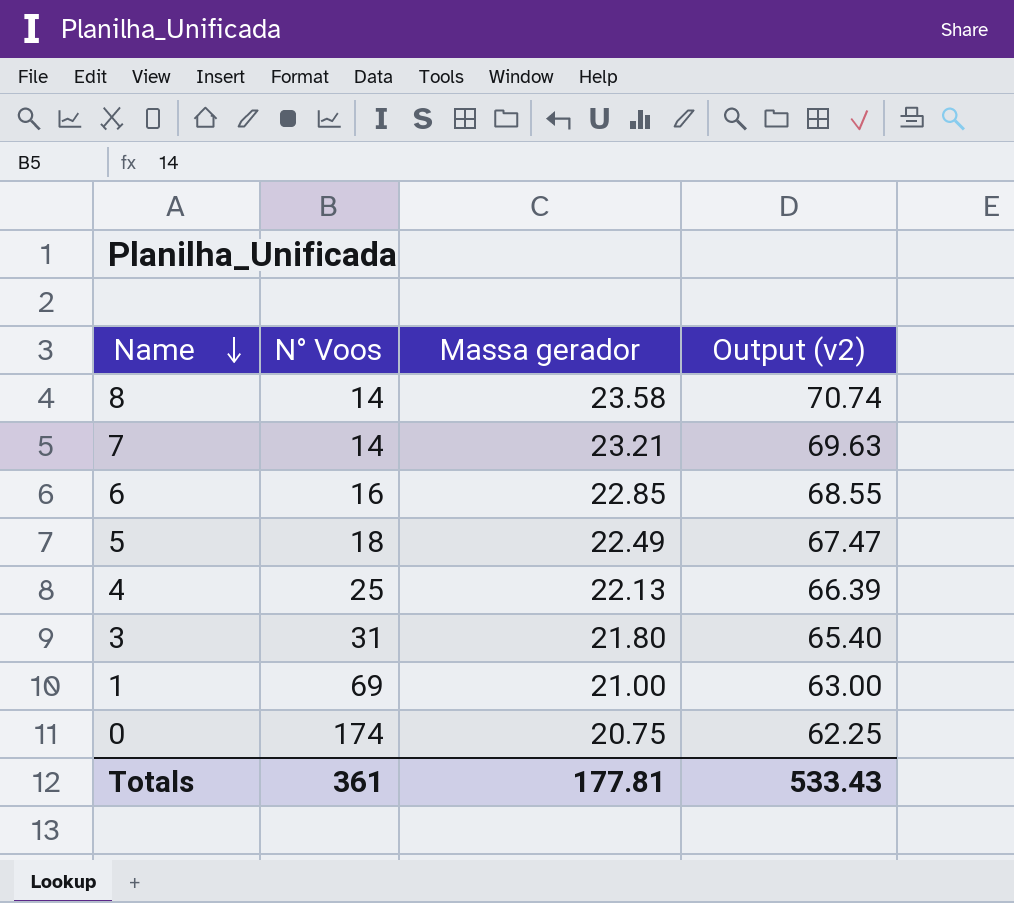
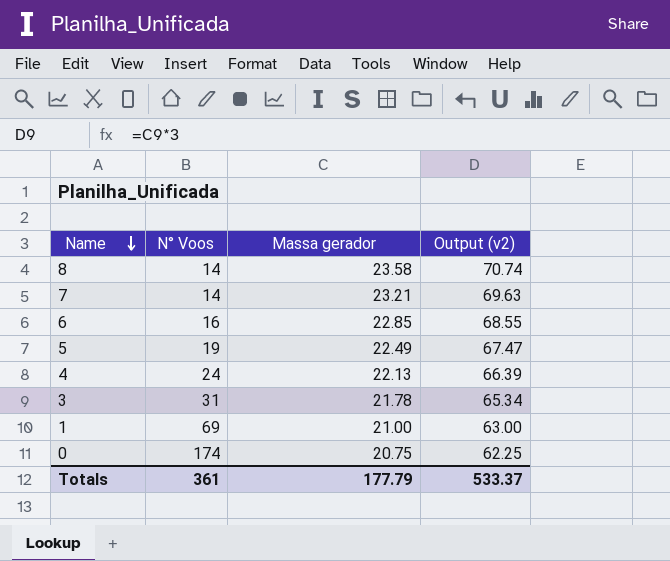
5 | N° Voos: 18 -> 19
4 | N° Voos: 25 -> 24
3 | Massa gerador: 21.80 -> 21.78
3 | Output (v2): 65.40 -> 65.34
Totals | Massa gerador: 177.81 -> 177.79
Totals | Output (v2): 533.43 -> 533.37

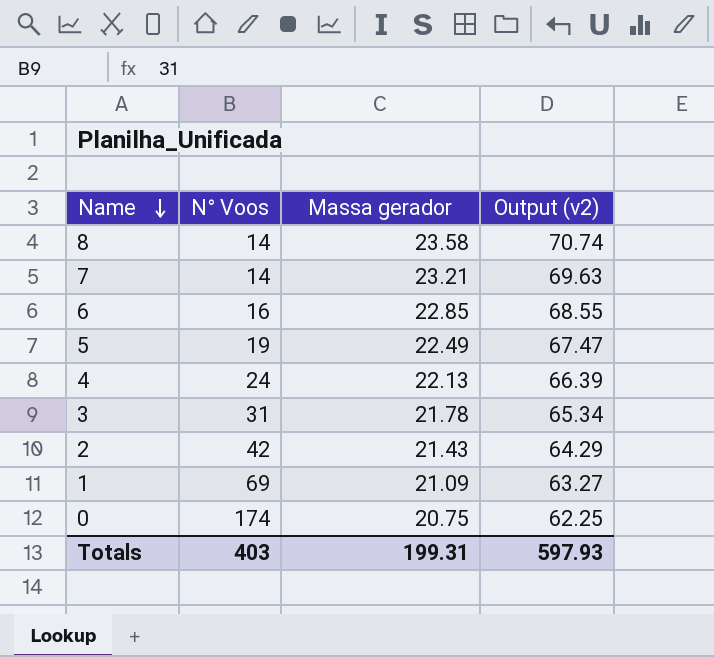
row 2: none -> 42 | 21.43 | 64.29
1 | Massa gerador: 21.00 -> 21.09
1 | Output (v2): 63.00 -> 63.27
Totals | N° Voos: 361 -> 403
Totals | Massa gerador: 177.79 -> 199.31
Totals | Output (v2): 533.37 -> 597.93

